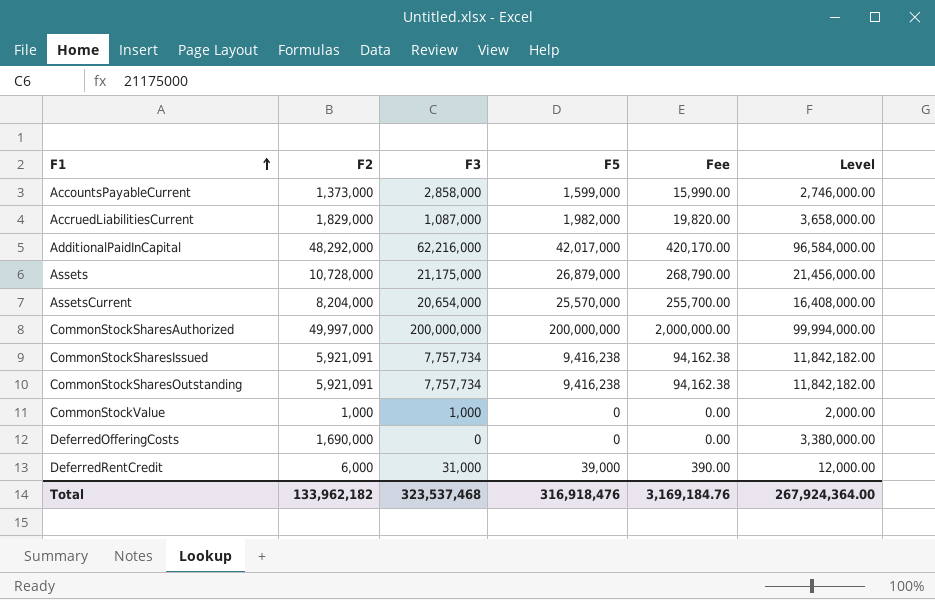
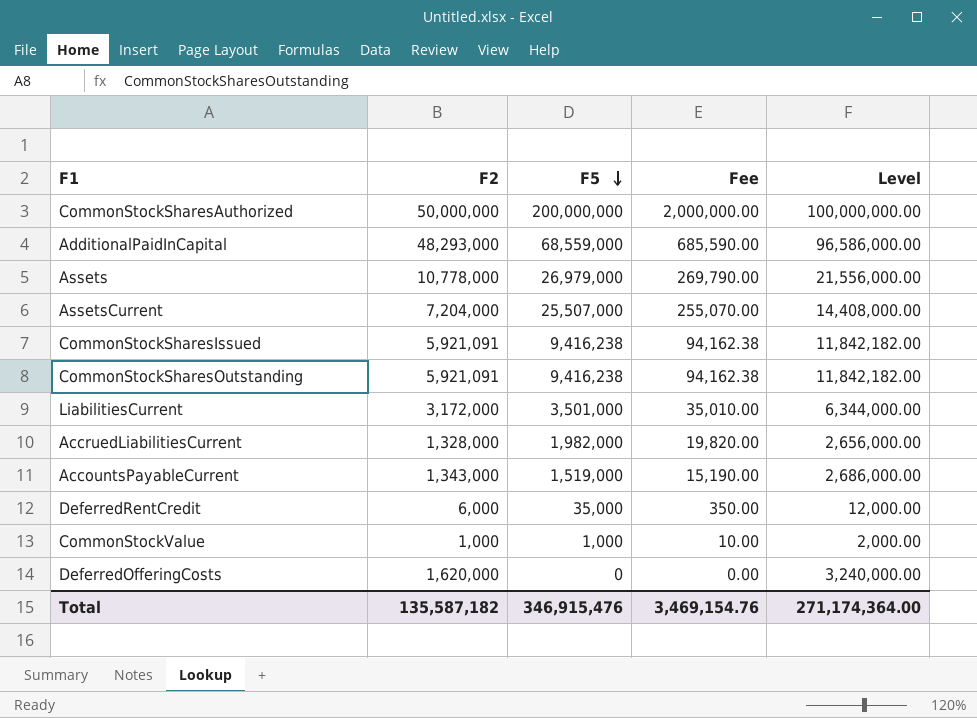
row order: F1 ascending -> F5 descending
column F3 | position: 3 -> none
CommonStockSharesAuthorized | F2: 49,997,000 -> 50,000,000
CommonStockSharesAuthorized | Level: 99,994,000.00 -> 100,000,000.00
AdditionalPaidInCapital | F2: 48,292,000 -> 48,293,000
AdditionalPaidInCapital | F5: 42,017,000 -> 68,559,000
AdditionalPaidInCapital | Fee: 420,170.00 -> 685,590.00
AdditionalPaidInCapital | Level: 96,584,000.00 -> 96,586,000.00
Assets | F2: 10,728,000 -> 10,778,000
Assets | F5: 26,879,000 -> 26,979,000
Assets | Fee: 268,790.00 -> 269,790.00
Assets | Level: 21,456,000.00 -> 21,556,000.00
AssetsCurrent | F2: 8,204,000 -> 7,204,000
AssetsCurrent | F5: 25,570,000 -> 25,507,000
AssetsCurrent | Fee: 255,700.00 -> 255,070.00
AssetsCurrent | Level: 16,408,000.00 -> 14,408,000.00
row LiabilitiesCurrent: none -> 3,172,000 | 3,501,000 | 35,010.00 | 6,344,000.00
AccruedLiabilitiesCurrent | F2: 1,829,000 -> 1,328,000
AccruedLiabilitiesCurrent | Level: 3,658,000.00 -> 2,656,000.00
AccountsPayableCurrent | F2: 1,373,000 -> 1,343,000
AccountsPayableCurrent | F5: 1,599,000 -> 1,519,000
AccountsPayableCurrent | Fee: 15,990.00 -> 15,190.00
AccountsPayableCurrent | Level: 2,746,000.00 -> 2,686,000.00
DeferredRentCredit | F5: 39,000 -> 35,000
DeferredRentCredit | Fee: 390.00 -> 350.00
CommonStockValue | F5: 0 -> 1,000
CommonStockValue | Fee: 0.00 -> 10.00
DeferredOfferingCosts | F2: 1,690,000 -> 1,620,000
DeferredOfferingCosts | Level: 3,380,000.00 -> 3,240,000.00
Total | F2: 133,962,182 -> 135,587,182
Total | F5: 316,918,476 -> 346,915,476
Total | Fee: 3,169,184.76 -> 3,469,154.76
Total | Level: 267,924,364.00 -> 271,174,364.00

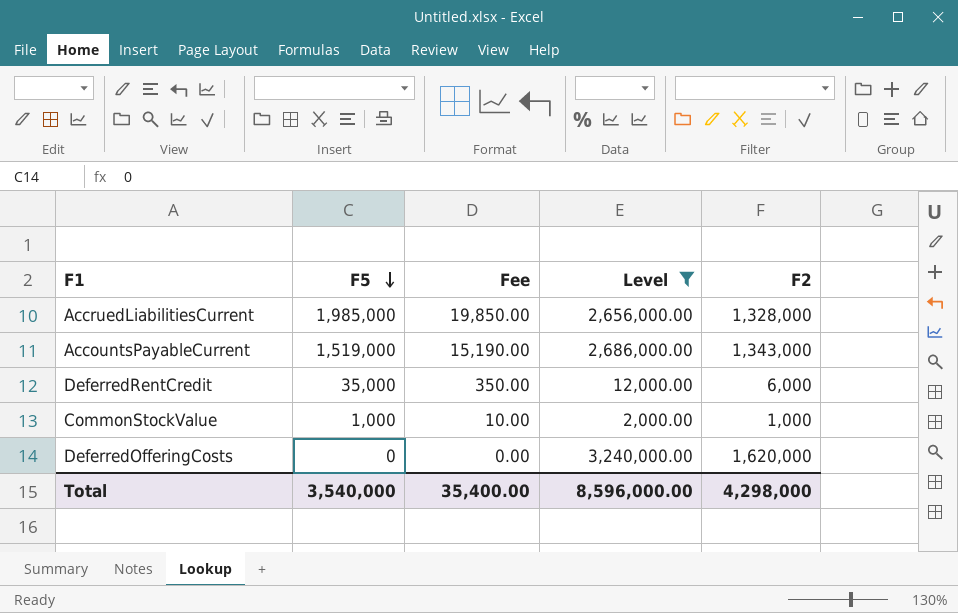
filter: none -> Level <= 3,240,000.00
column F2 | position: 2 -> 5
AccruedLiabilitiesCurrent | F5: 1,982,000 -> 1,985,000
AccruedLiabilitiesCurrent | Fee: 19,820.00 -> 19,850.00
Total | F5: 346,915,476 -> 3,540,000
Total | Fee: 3,469,154.76 -> 35,400.00
Total | Level: 271,174,364.00 -> 8,596,000.00
Total | F2: 135,587,182 -> 4,298,000

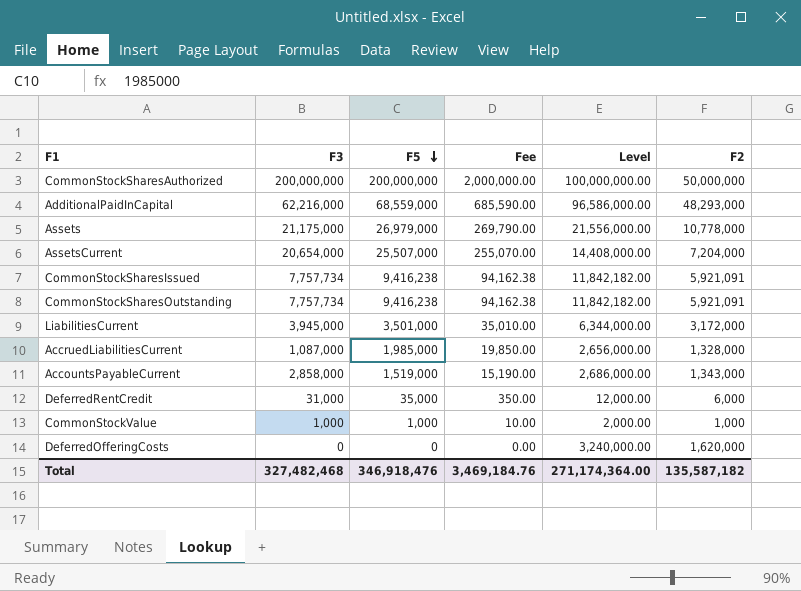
filter: Level <= 3,240,000.00 -> none
column F3 | position: none -> 2
Total | F5: 3,540,000 -> 346,918,476
Total | Fee: 35,400.00 -> 3,469,184.76
Total | Level: 8,596,000.00 -> 271,174,364.00
Total | F2: 4,298,000 -> 135,587,182

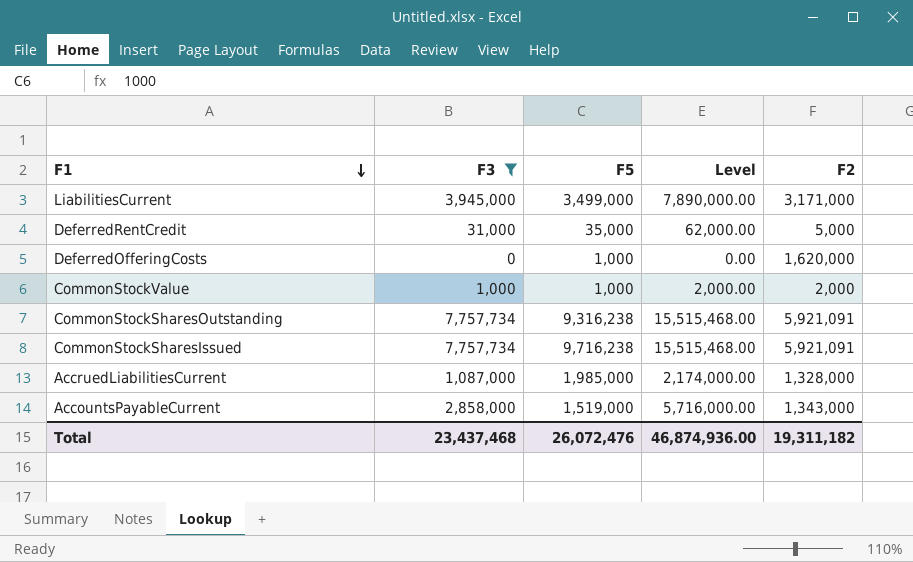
filter: none -> F3 <= 7,757,734
row order: F5 descending -> F1 descending
column Fee | formula: [F5] * 0.01 -> none
column Level | formula: [F2] * 2 -> [F3] * 2
LiabilitiesCurrent | F5: 3,501,000 -> 3,499,000
LiabilitiesCurrent | F2: 3,172,000 -> 3,171,000
DeferredRentCredit | F2: 6,000 -> 5,000
DeferredOfferingCosts | F5: 0 -> 1,000
CommonStockValue | F2: 1,000 -> 2,000
CommonStockSharesOutstanding | F5: 9,416,238 -> 9,316,238
CommonStockSharesIssued | F5: 9,416,238 -> 9,716,238
Total | F3: 327,482,468 -> 23,437,468
Total | F5: 346,918,476 -> 26,072,476
Total | Level: 271,174,364.00 -> 46,874,936.00
Total | F2: 135,587,182 -> 19,311,182

